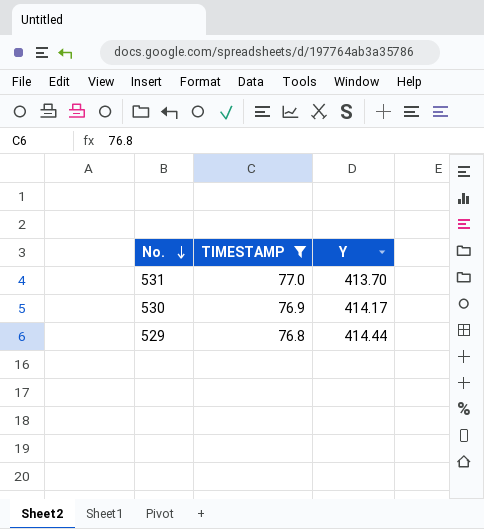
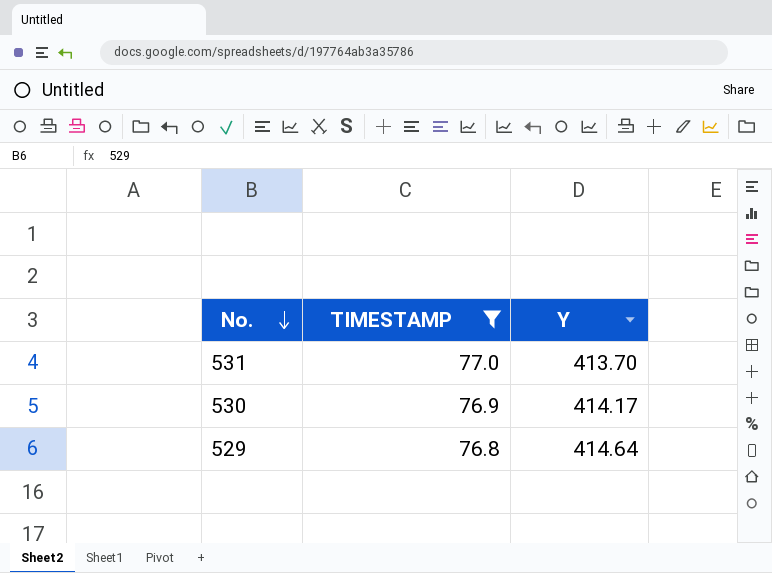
529 | Y: 414.44 -> 414.64

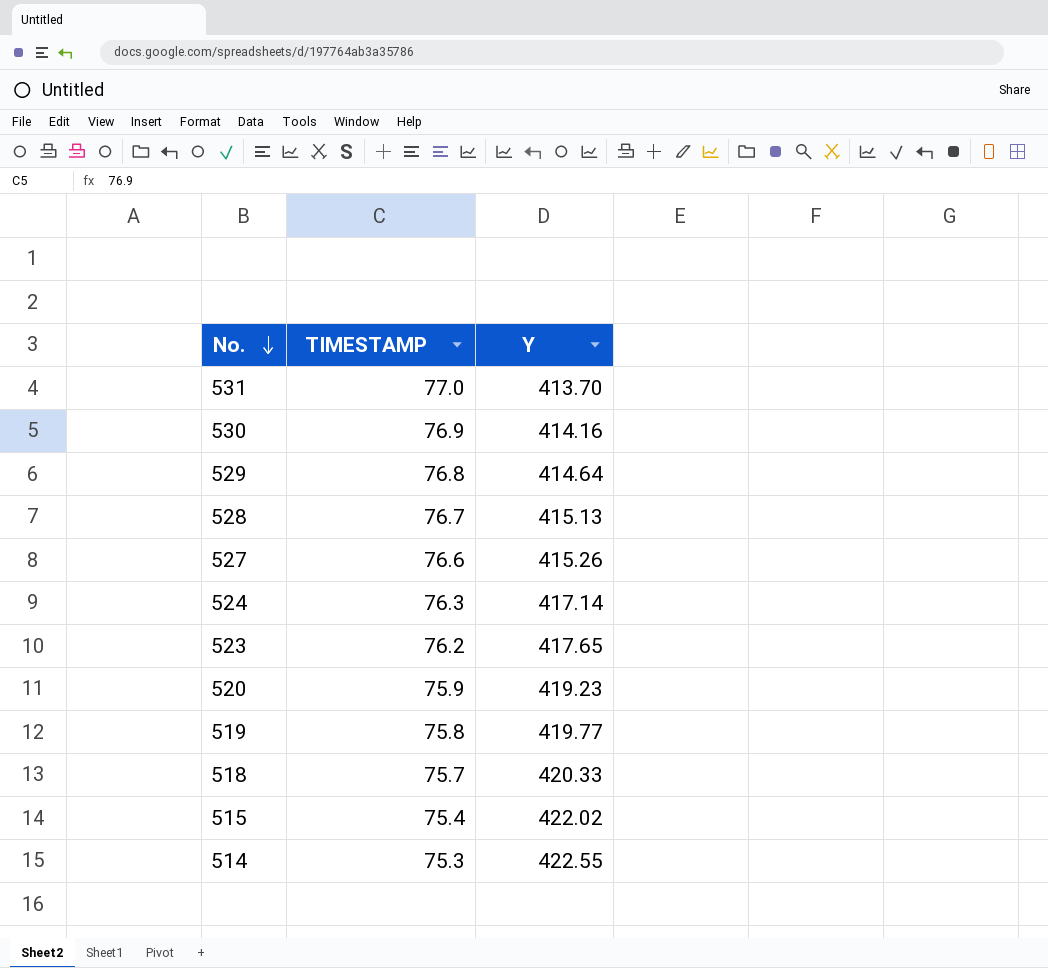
filter: TIMESTAMP >= 76.8 -> none
530 | Y: 414.17 -> 414.16

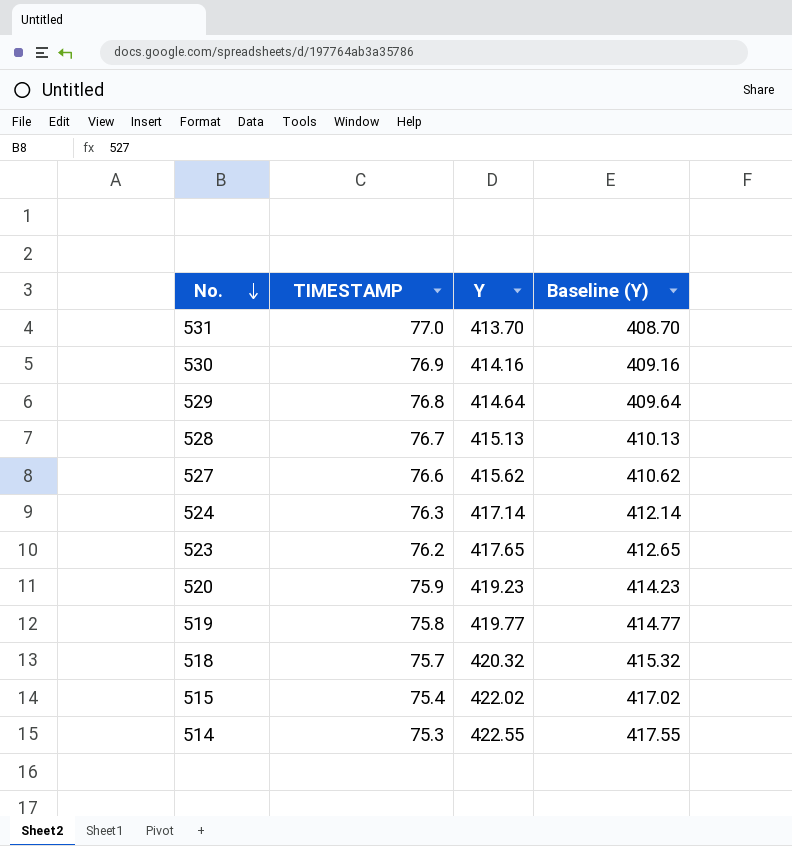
column Baseline (Y) | formula: none -> [Y] - 5
527 | Y: 415.26 -> 415.62
518 | Y: 420.33 -> 420.32

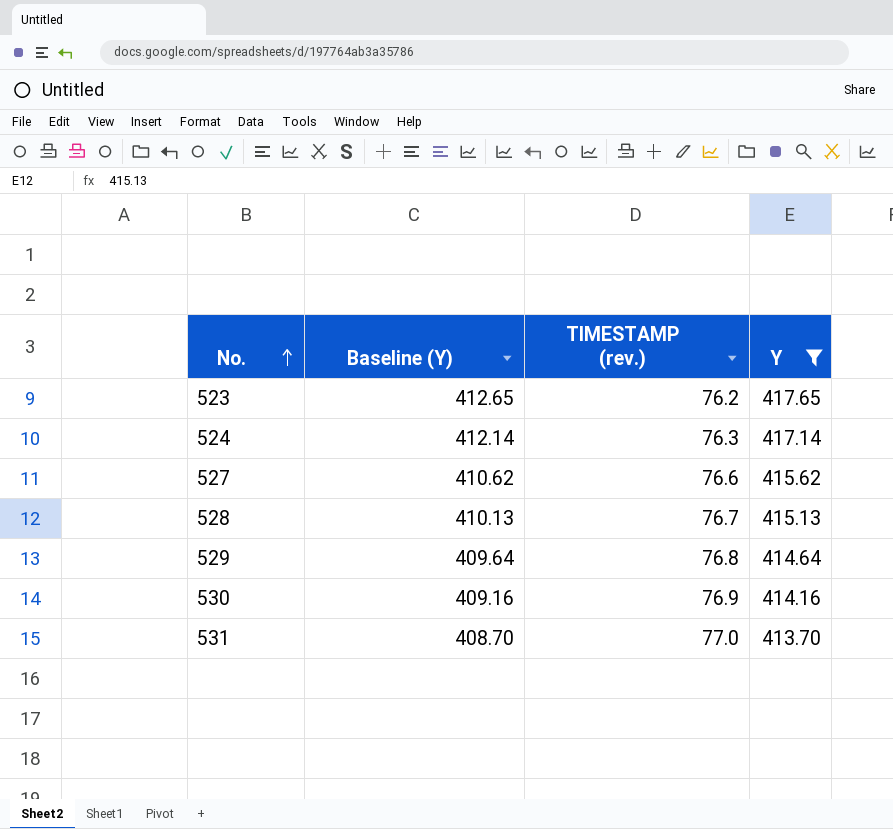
filter: none -> Y <= 417.65
row order: No. descending -> No. ascending
column Baseline (Y) | position: 4 -> 2
column name: TIMESTAMP -> TIMESTAMP (rev.)

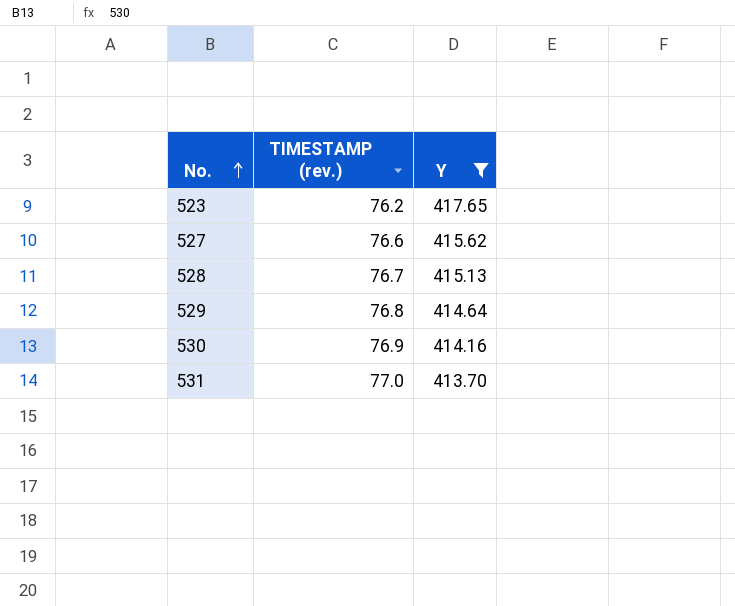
column Baseline (Y) | formula: [Y] - 5 -> none
row 524: 412.14 | 76.3 | 417.14 -> none

